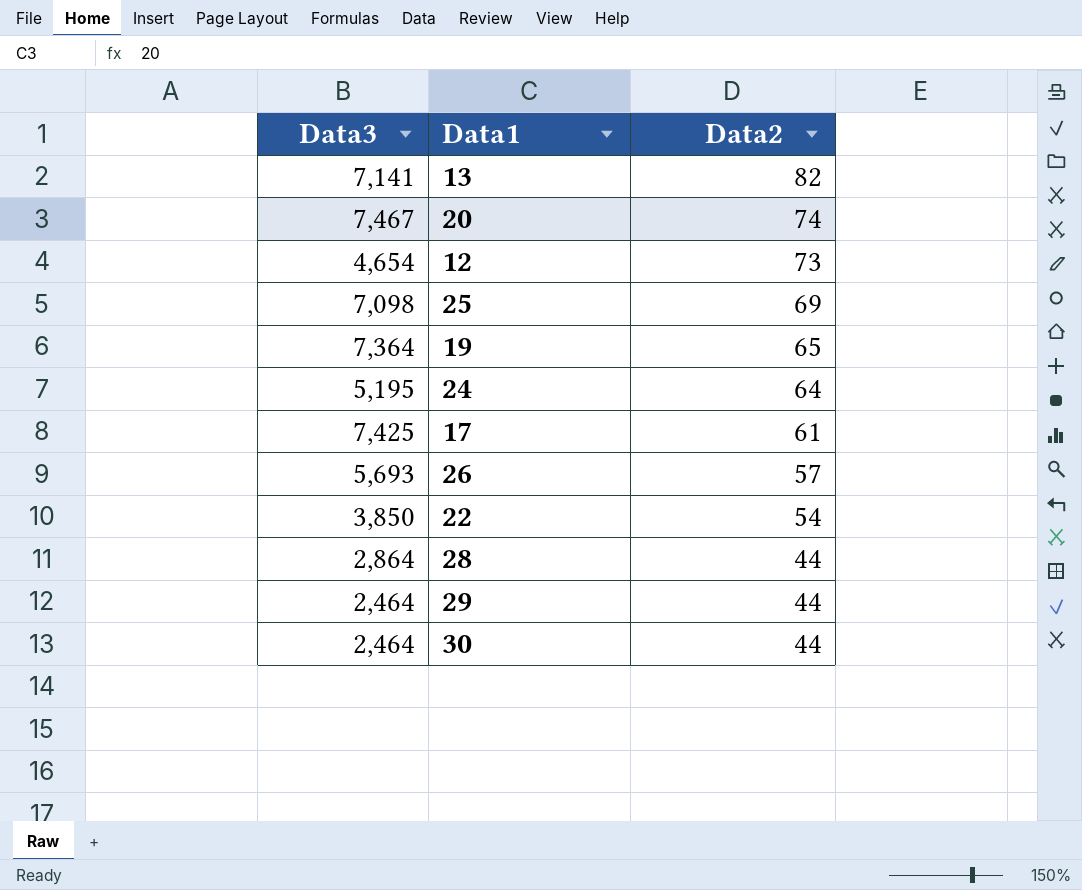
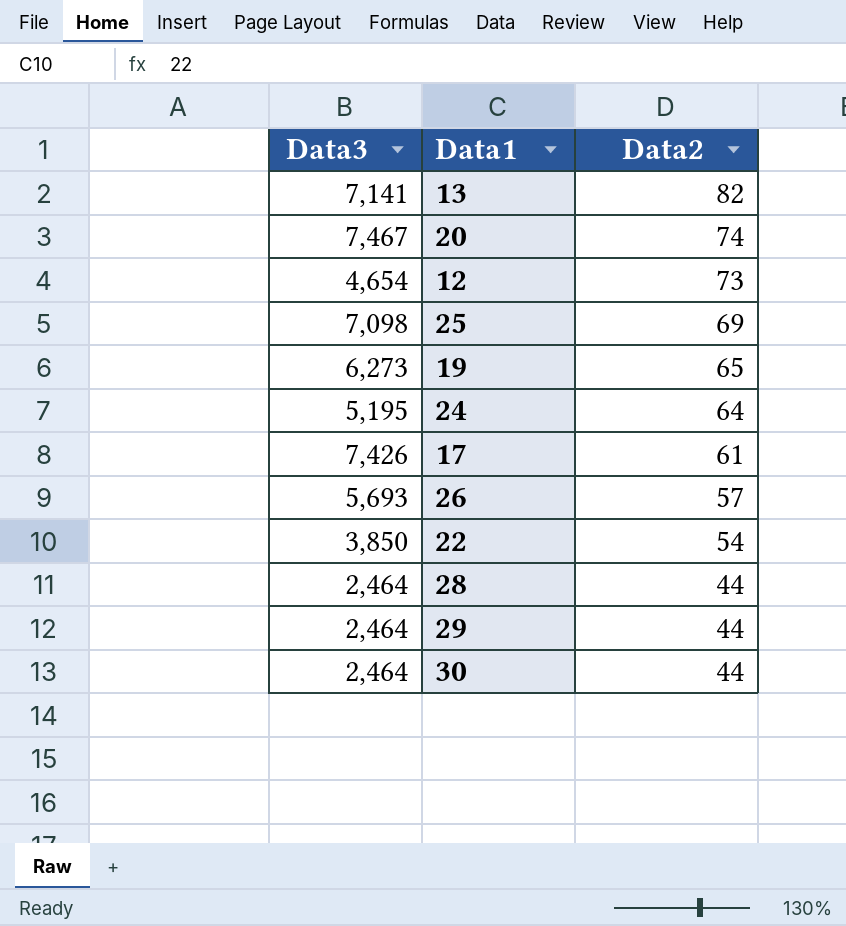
19 | Data3: 7,364 -> 6,273
17 | Data3: 7,425 -> 7,426
28 | Data3: 2,864 -> 2,464

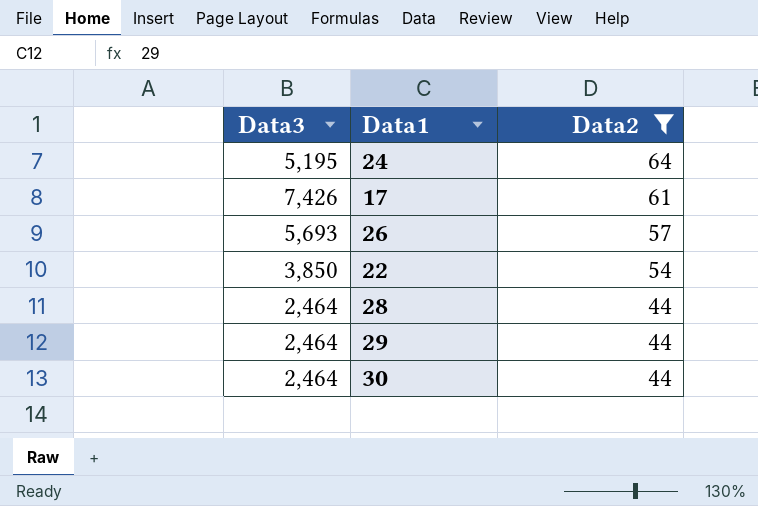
filter: none -> Data2 <= 64

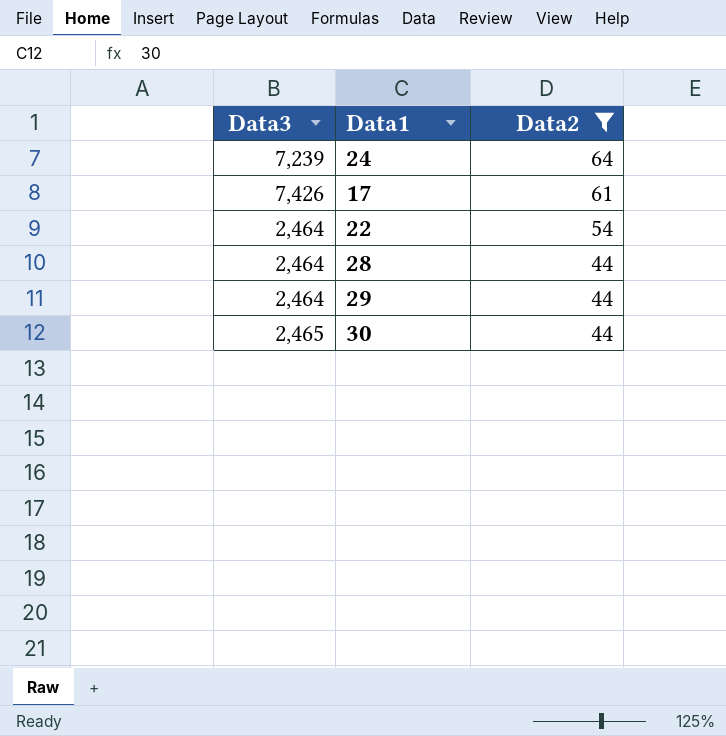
row 26: 5,693 | 57 -> none
24 | Data3: 5,195 -> 7,239
22 | Data3: 3,850 -> 2,464
30 | Data3: 2,464 -> 2,465

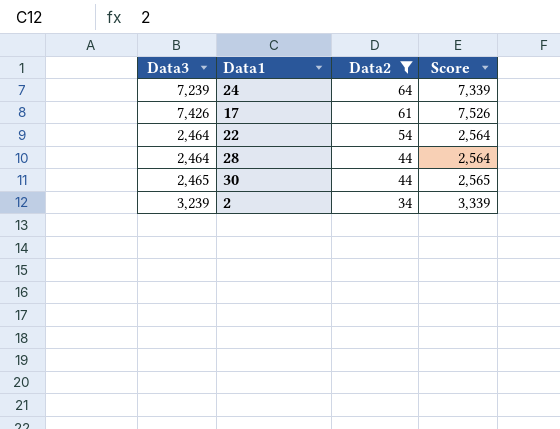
column Score | formula: none -> [Data3] + 100
row 29: 2,464 | 44 -> none
row 2: none -> 3,239 | 34 | 3,339

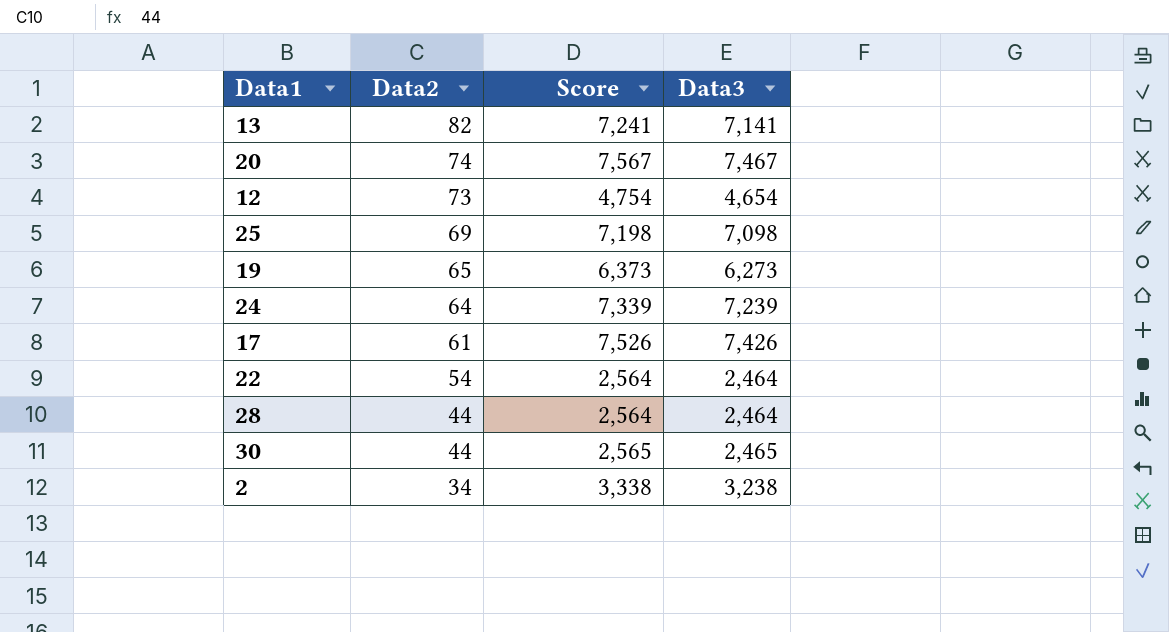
filter: Data2 <= 64 -> none
column Data3 | position: 1 -> 4
2 | Score: 3,339 -> 3,338
2 | Data3: 3,239 -> 3,238

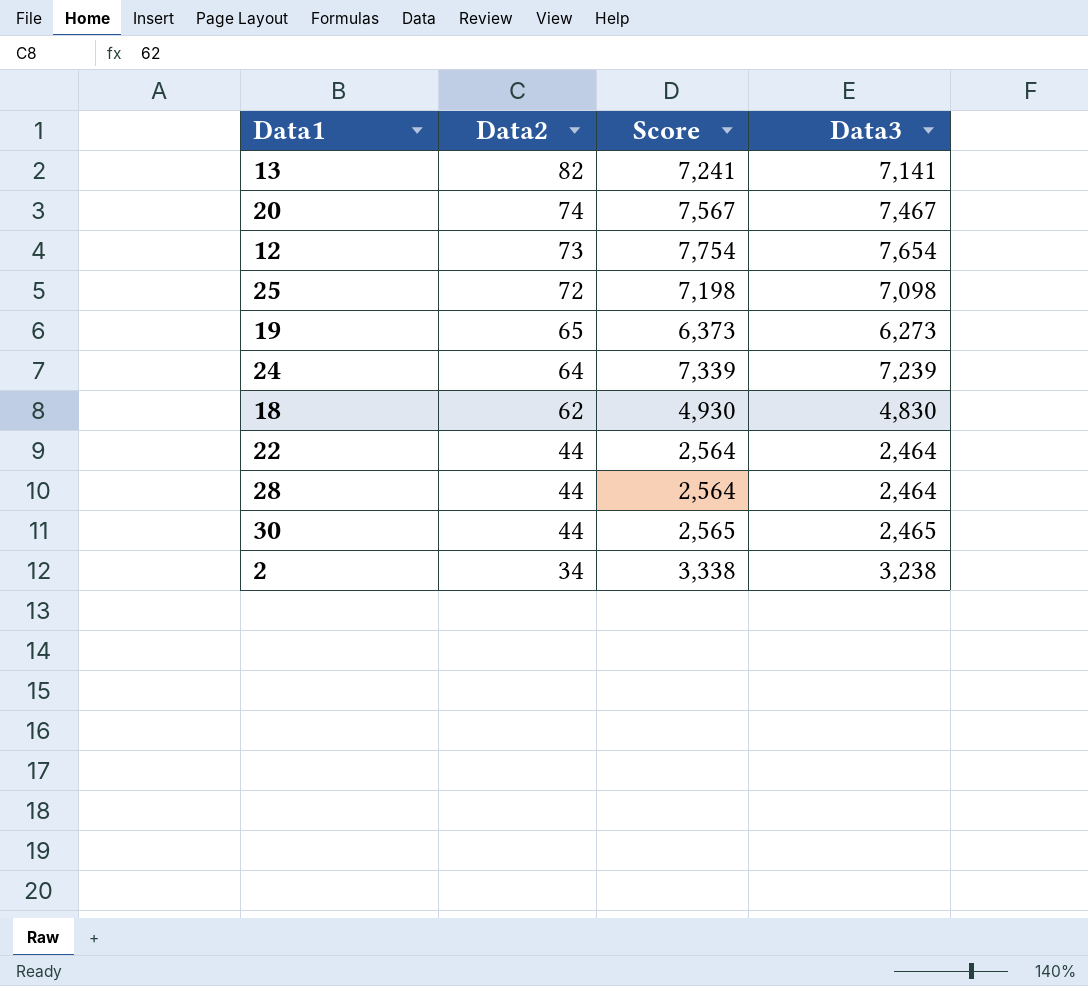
row 17: 61 | 7,526 | 7,426 -> none
12 | Score: 4,754 -> 7,754
12 | Data3: 4,654 -> 7,654
25 | Data2: 69 -> 72
row 18: none -> 62 | 4,930 | 4,830
22 | Data2: 54 -> 44

